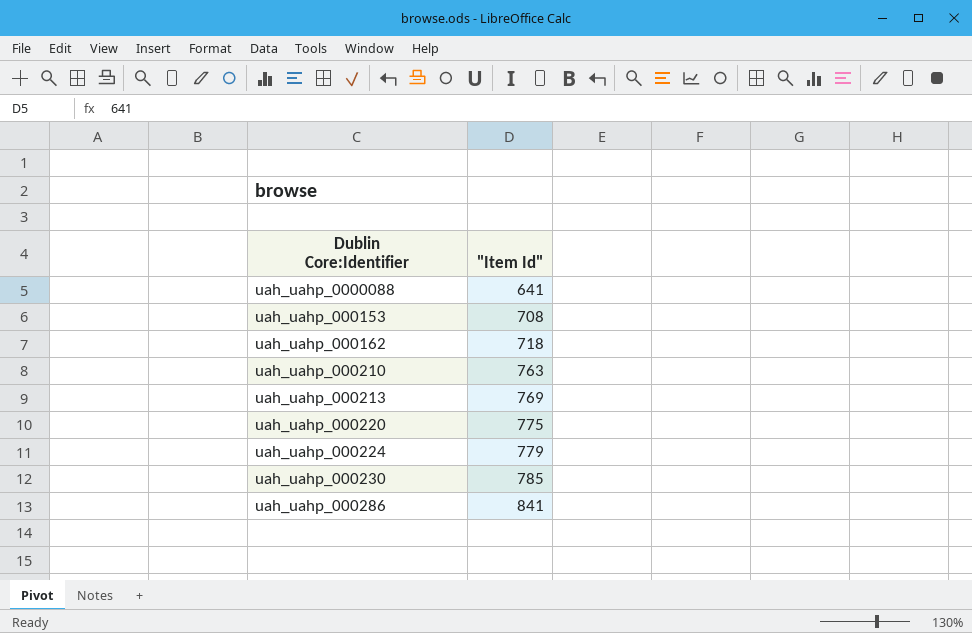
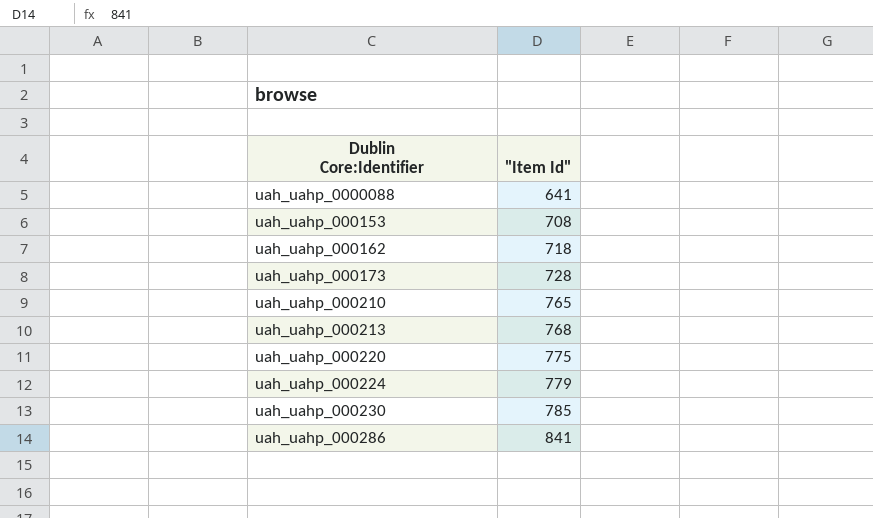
row uah_uahp_000173: none -> 728
uah_uahp_000210 | "Item Id": 763 -> 765
uah_uahp_000213 | "Item Id": 769 -> 768

